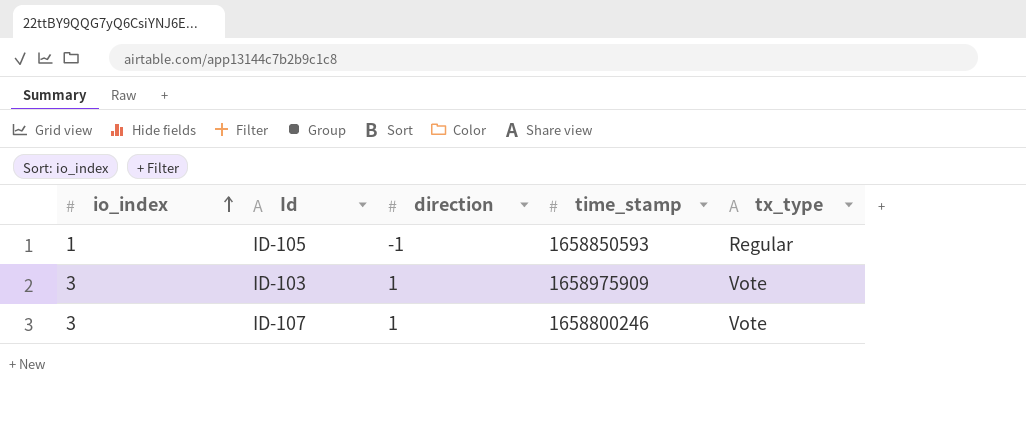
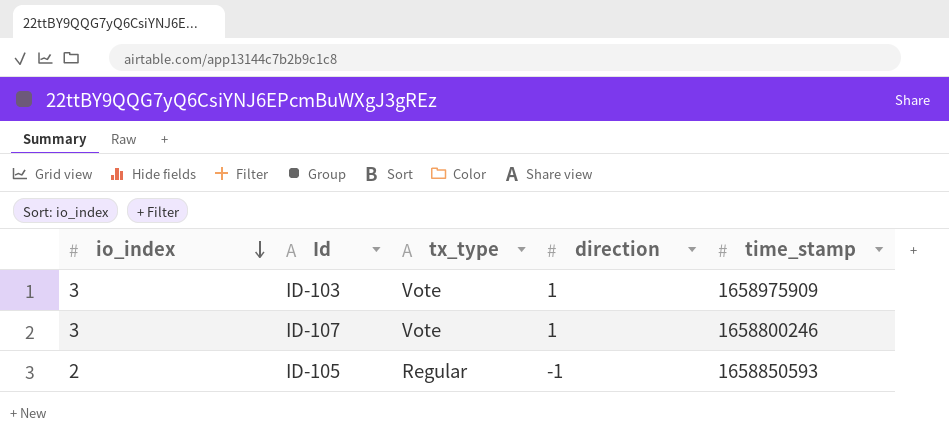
row order: io_index ascending -> io_index descending
column tx_type | position: 5 -> 3
ID-105 | io_index: 1 -> 2

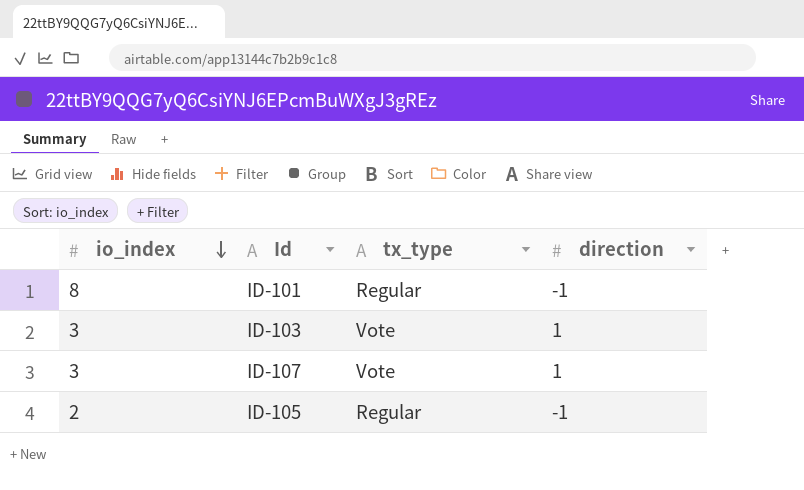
column time_stamp | position: 5 -> none
row ID-101: none -> 8 | Regular | -1

